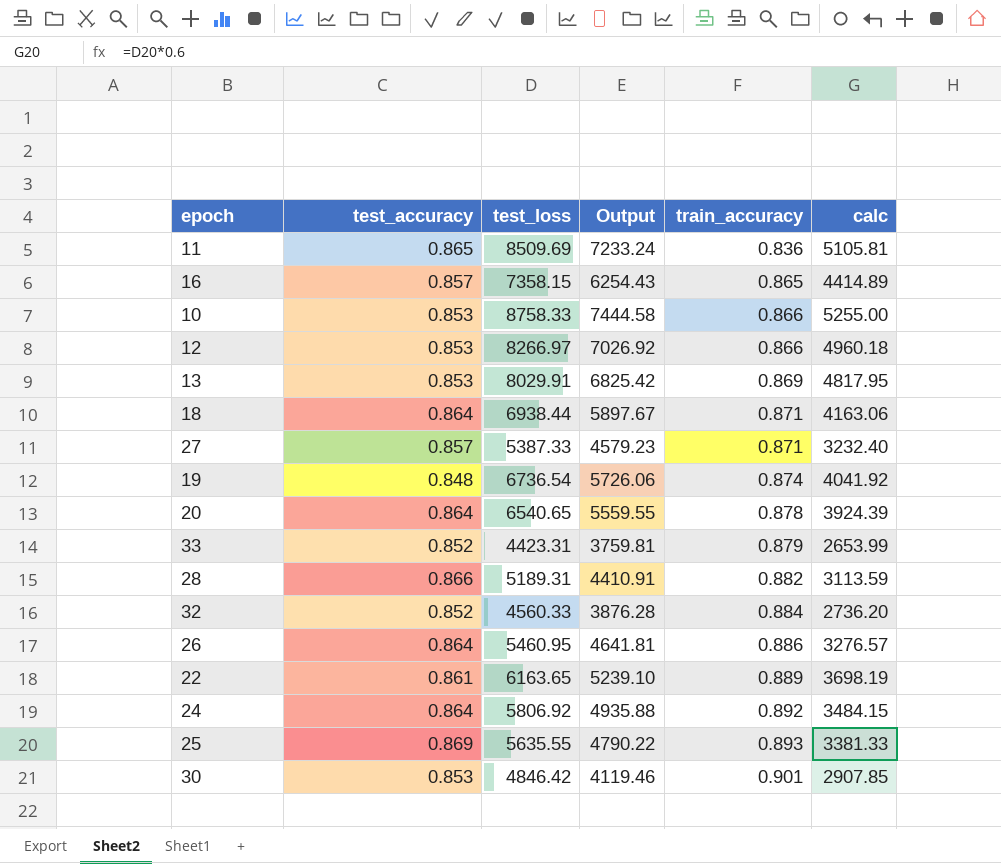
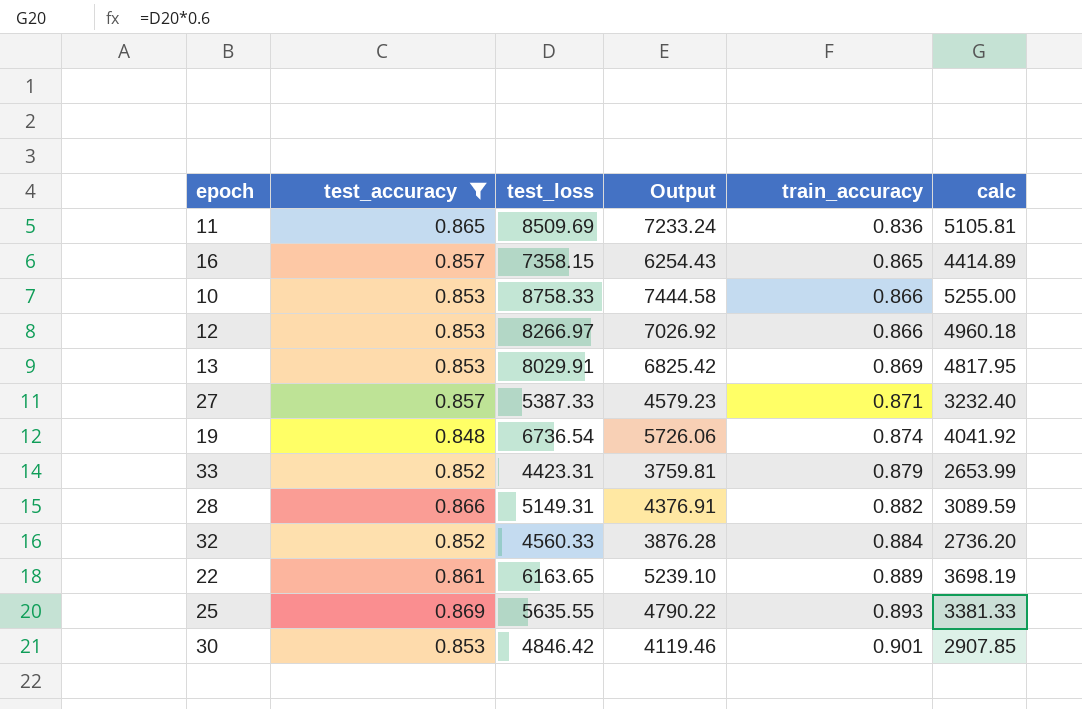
filter: none -> test_accuracy != 0.864
28 | test_loss: 5189.31 -> 5149.31
28 | Output: 4410.91 -> 4376.91
28 | calc: 3113.59 -> 3089.59

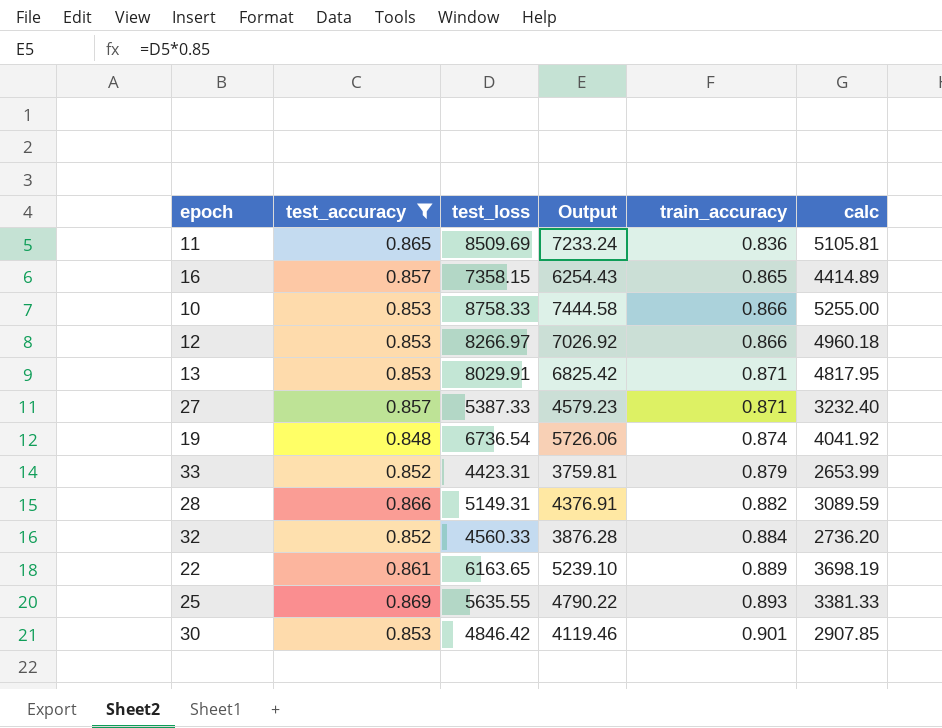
13 | train_accuracy: 0.869 -> 0.871

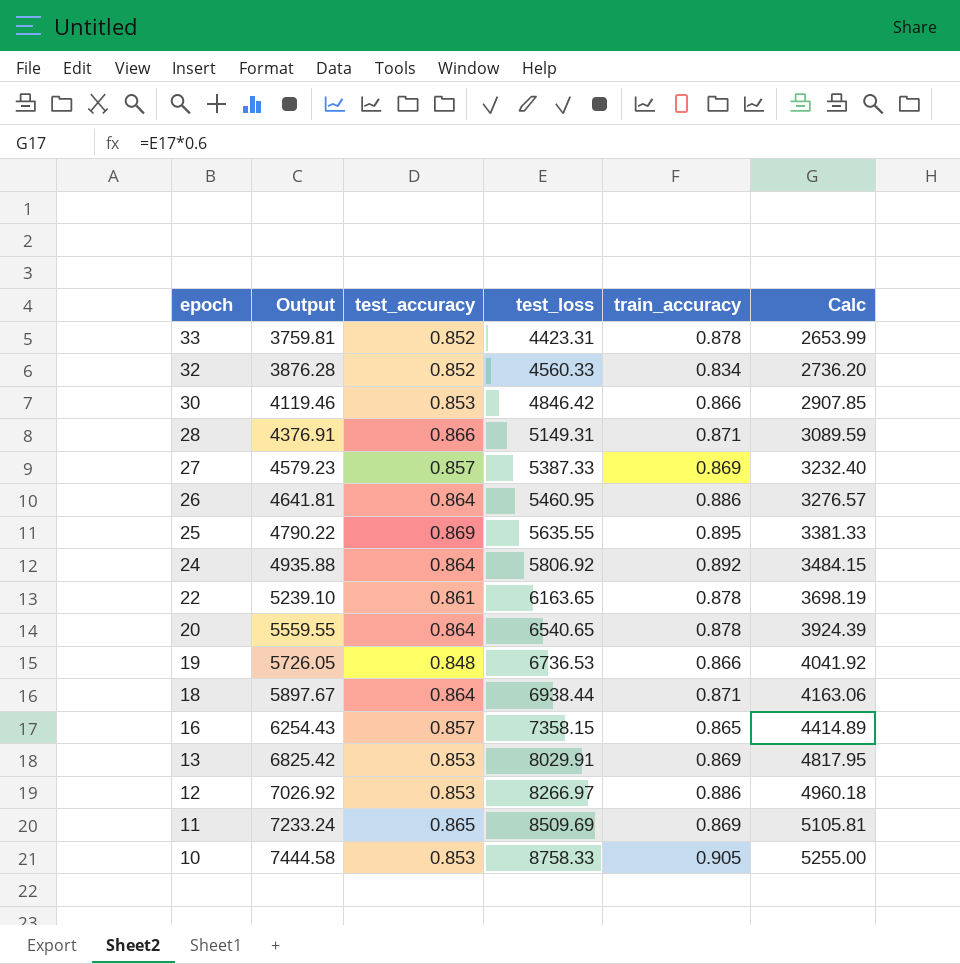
filter: test_accuracy != 0.864 -> none
row order: train_accuracy ascending -> epoch descending
column Output | position: 4 -> 2
column name: calc -> Calc
33 | train_accuracy: 0.879 -> 0.878
32 | train_accuracy: 0.884 -> 0.834
30 | train_accuracy: 0.901 -> 0.866
28 | train_accuracy: 0.882 -> 0.871
27 | train_accuracy: 0.871 -> 0.869
25 | train_accuracy: 0.893 -> 0.895
22 | train_accuracy: 0.889 -> 0.878
19 | Output: 5726.06 -> 5726.05
19 | test_loss: 6736.54 -> 6736.53
19 | train_accuracy: 0.874 -> 0.866
13 | train_accuracy: 0.871 -> 0.869
12 | train_accuracy: 0.866 -> 0.886
11 | train_accuracy: 0.836 -> 0.869
10 | train_accuracy: 0.866 -> 0.905

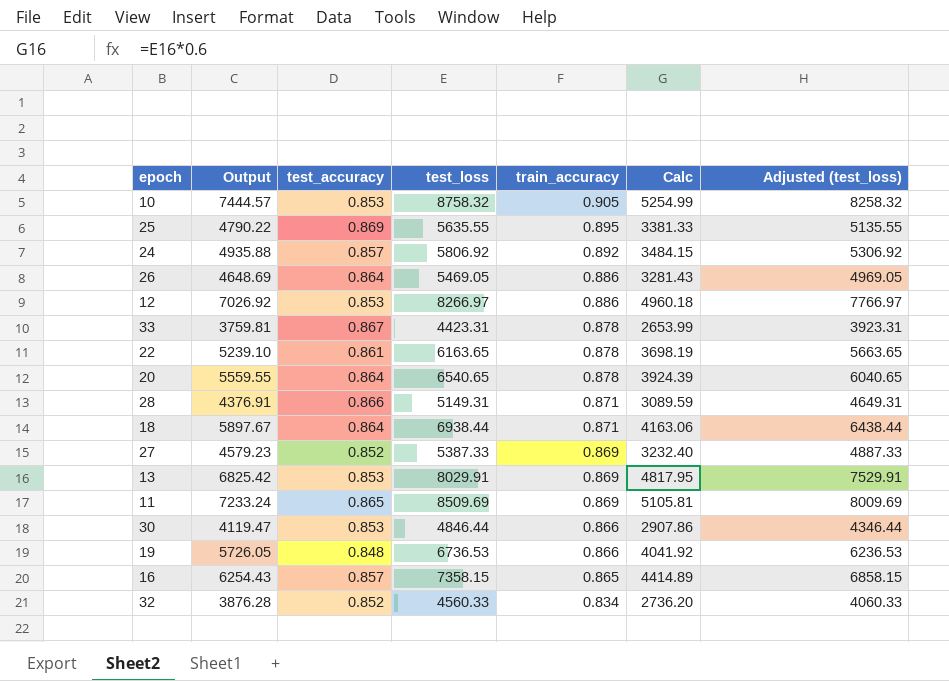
row order: epoch descending -> train_accuracy descending
column Adjusted (test_loss) | formula: none -> [test_loss] - 500
10 | Output: 7444.58 -> 7444.57
10 | test_loss: 8758.33 -> 8758.32
10 | Calc: 5255.00 -> 5254.99
24 | test_accuracy: 0.864 -> 0.857
26 | Output: 4641.81 -> 4648.69
26 | test_loss: 5460.95 -> 5469.05
26 | Calc: 3276.57 -> 3281.43
33 | test_accuracy: 0.852 -> 0.867
27 | test_accuracy: 0.857 -> 0.852
30 | Output: 4119.46 -> 4119.47
30 | test_loss: 4846.42 -> 4846.44
30 | Calc: 2907.85 -> 2907.86

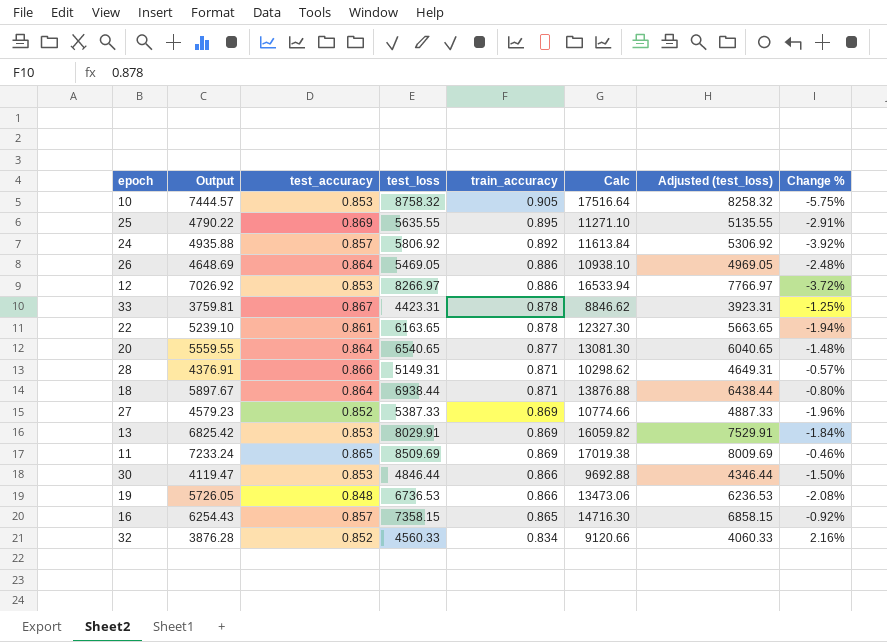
column Calc | formula: [test_loss] * 0.6 -> [test_loss] * 2
column Change % | formula: none -> ([test_accuracy] - [train_accuracy]) / [train_accuracy]
20 | train_accuracy: 0.878 -> 0.877

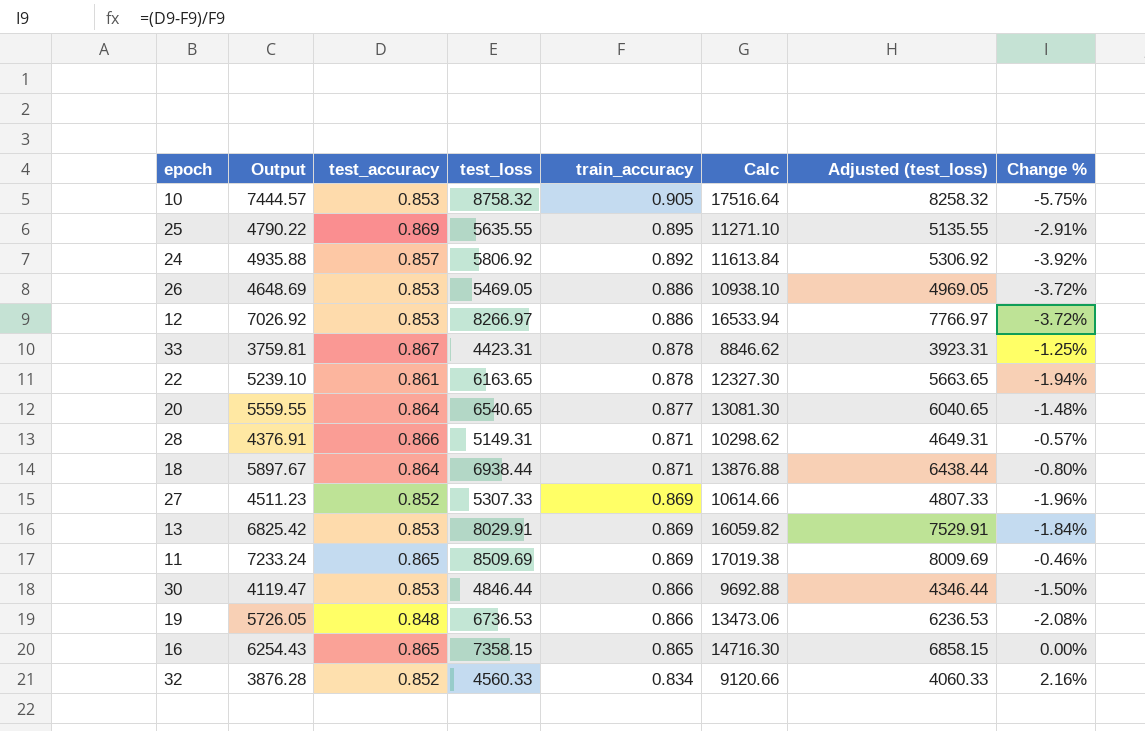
26 | test_accuracy: 0.864 -> 0.853
26 | Change %: -2.48% -> -3.72%
27 | Output: 4579.23 -> 4511.23
27 | test_loss: 5387.33 -> 5307.33
27 | Calc: 10774.66 -> 10614.66
27 | Adjusted (test_loss): 4887.33 -> 4807.33
16 | test_accuracy: 0.857 -> 0.865
16 | Change %: -0.92% -> 0.00%

